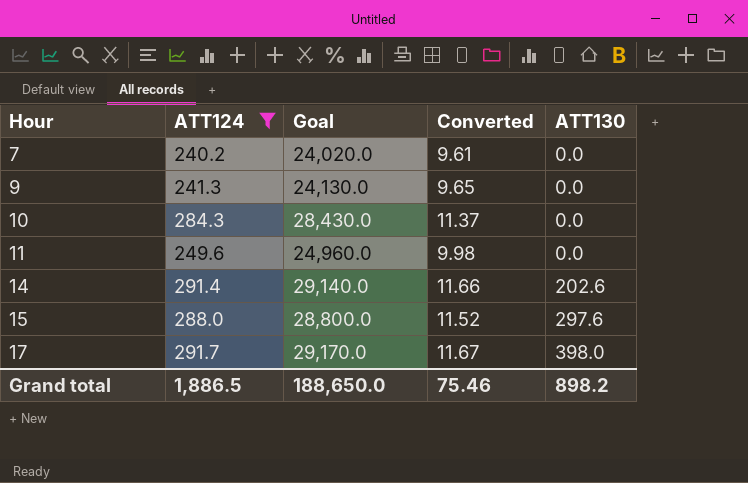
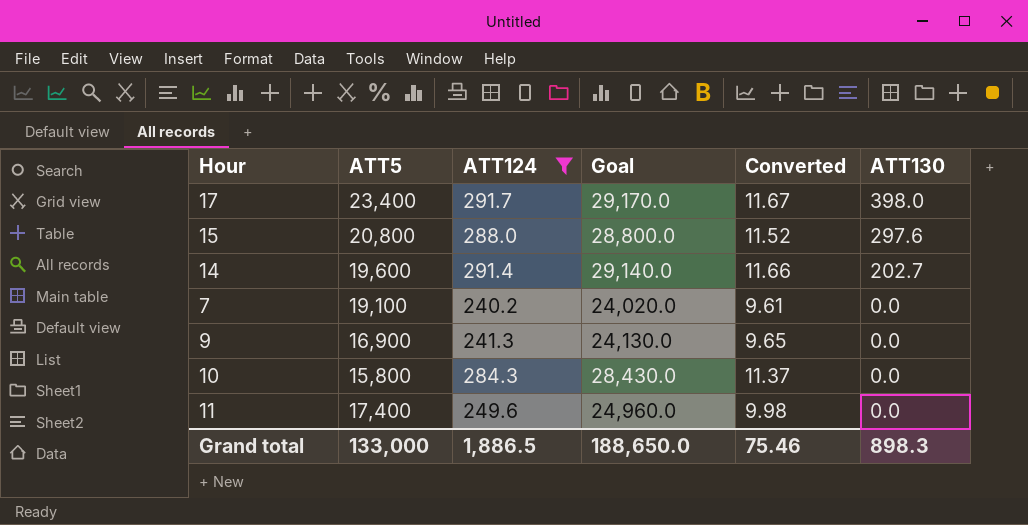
row order: Hour ascending -> ATT130 descending
column ATT5 | position: none -> 2
14 | ATT130: 202.6 -> 202.7
Grand total | ATT130: 898.2 -> 898.3

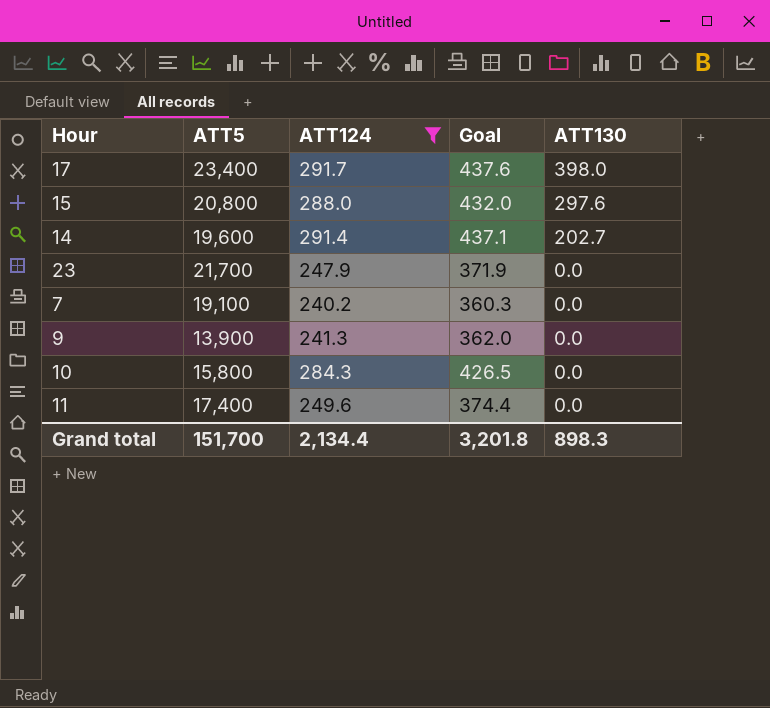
column Converted | formula: [ATT124] * 0.04 -> none
column Goal | formula: [ATT124] * 100 -> [ATT124] * 1.5
row 23: none -> 21,700 | 247.9 | 371.9 | 0.0
9 | ATT5: 16,900 -> 13,900
Grand total | ATT5: 133,000 -> 151,700
Grand total | ATT124: 1,886.5 -> 2,134.4
Grand total | Goal: 188,650.0 -> 3,201.8

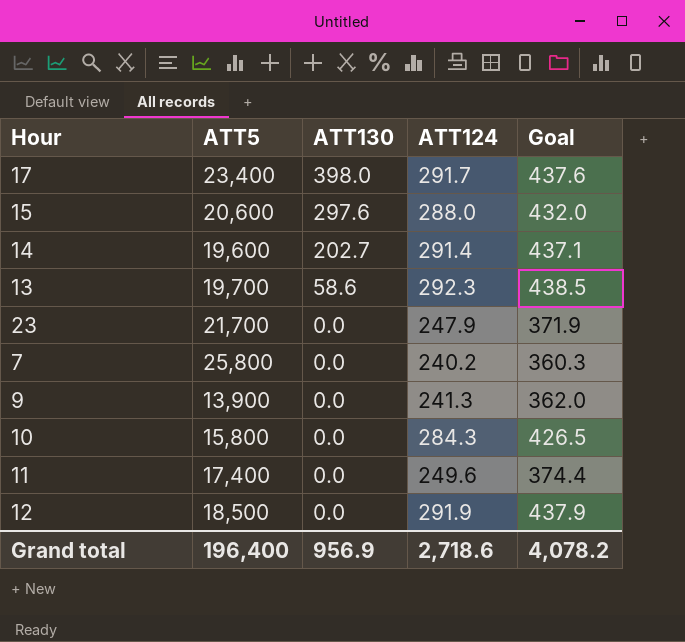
filter: ATT124 <= 291.7 -> none
column ATT130 | position: 5 -> 3
15 | ATT5: 20,800 -> 20,600
7 | ATT5: 19,100 -> 25,800
Grand total | ATT5: 151,700 -> 196,400
Grand total | ATT130: 898.3 -> 956.9
Grand total | ATT124: 2,134.4 -> 2,718.6
Grand total | Goal: 3,201.8 -> 4,078.2

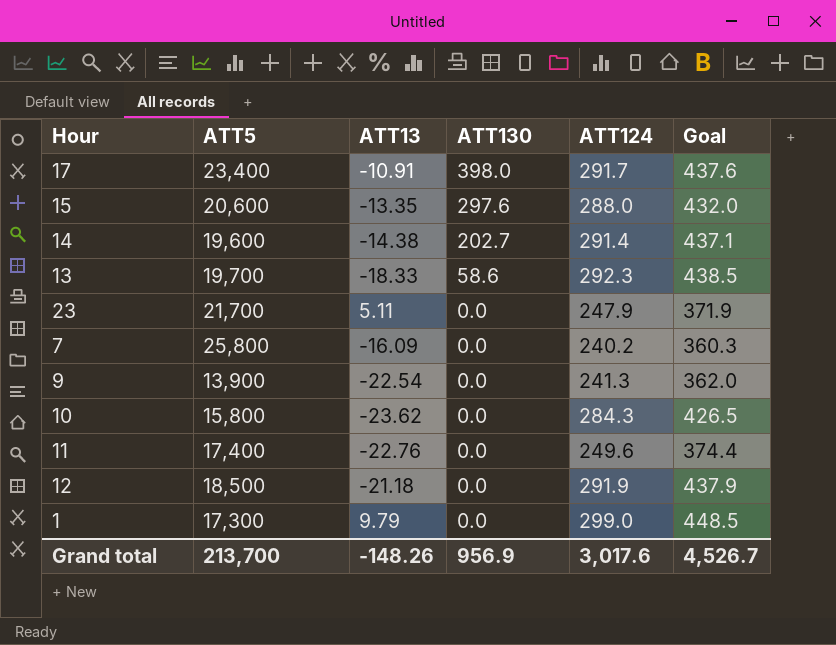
column ATT13 | position: none -> 3
row 1: none -> 17,300 | 9.79 | 0.0 | 299.0 | 448.5
Grand total | ATT5: 196,400 -> 213,700
Grand total | ATT124: 2,718.6 -> 3,017.6
Grand total | Goal: 4,078.2 -> 4,526.7

